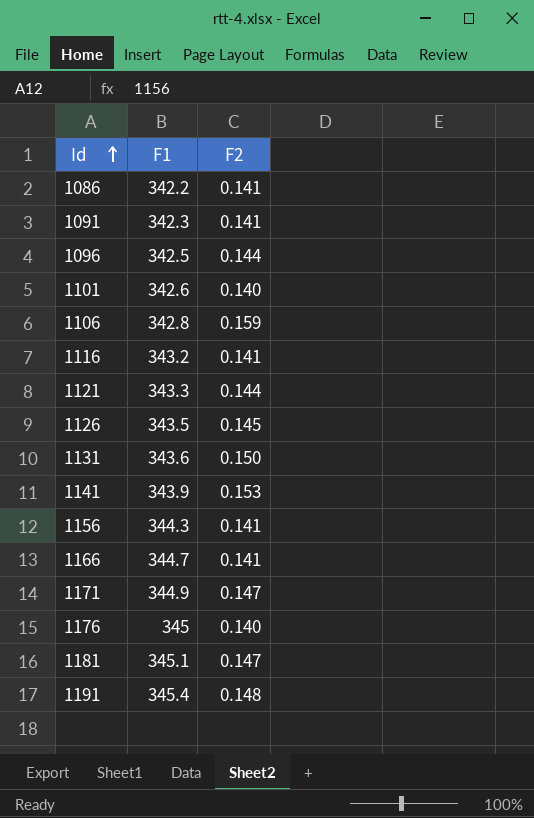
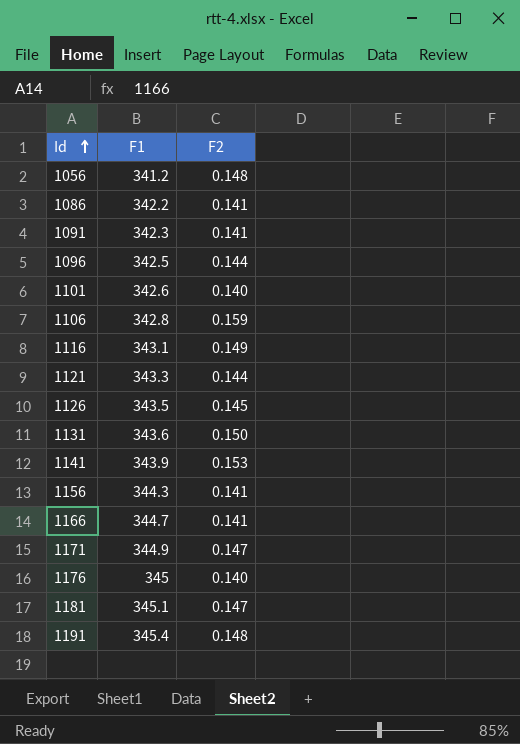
row 1056: none -> 341.2 | 0.148
1116 | F1: 343.2 -> 343.1
1116 | F2: 0.141 -> 0.149

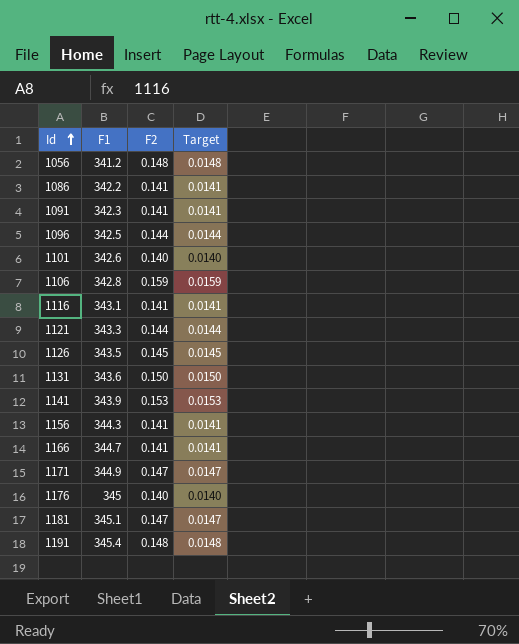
column Target | formula: none -> [F2] * 0.1
1116 | F2: 0.149 -> 0.141

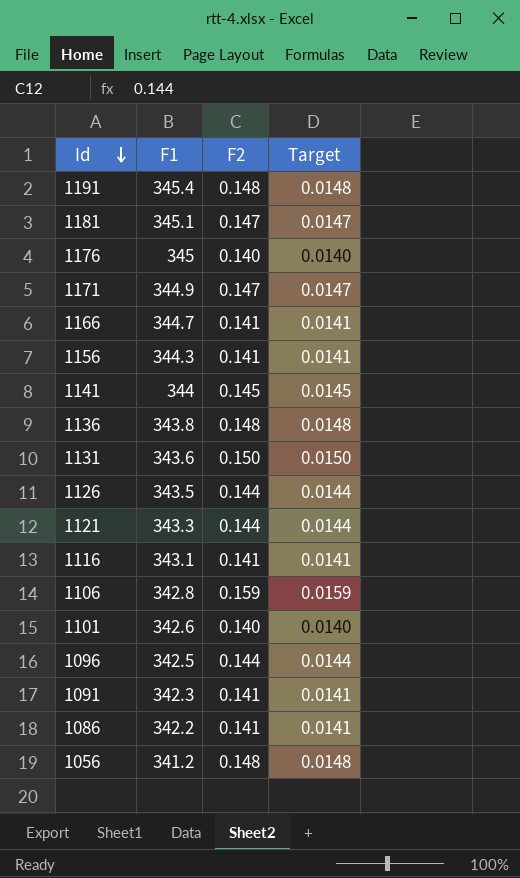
row order: Id ascending -> Id descending
1141 | F1: 343.9 -> 344
1141 | F2: 0.153 -> 0.145
1141 | Target: 0.0153 -> 0.0145
row 1136: none -> 343.8 | 0.148 | 0.0148
1126 | F2: 0.145 -> 0.144
1126 | Target: 0.0145 -> 0.0144

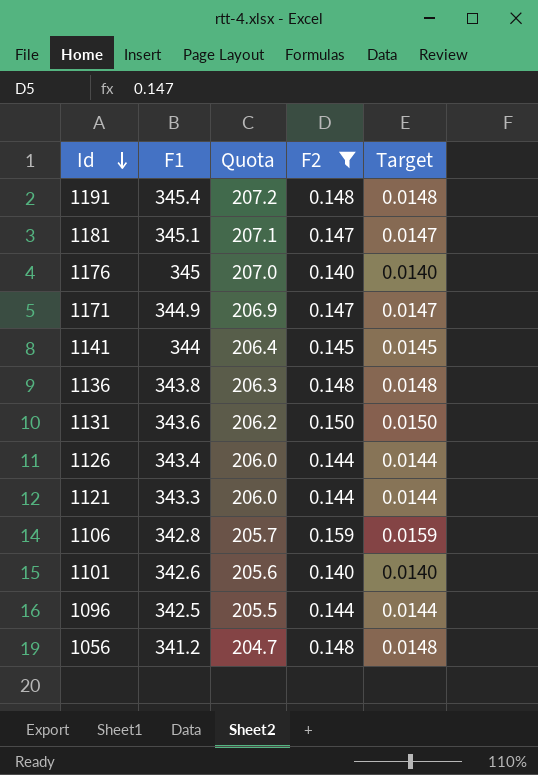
filter: none -> F2 != 0.141
column Quota | formula: none -> [F1] * 0.6
1126 | F1: 343.5 -> 343.4

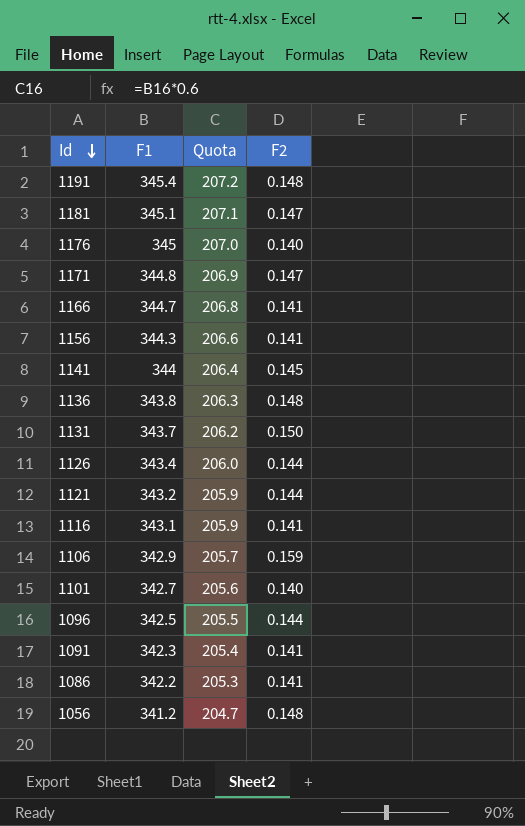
filter: F2 != 0.141 -> none
column Target | formula: [F2] * 0.1 -> none
1171 | F1: 344.9 -> 344.8
1131 | F1: 343.6 -> 343.7
1121 | F1: 343.3 -> 343.2
1121 | Quota: 206.0 -> 205.9
1106 | F1: 342.8 -> 342.9
1101 | F1: 342.6 -> 342.7

